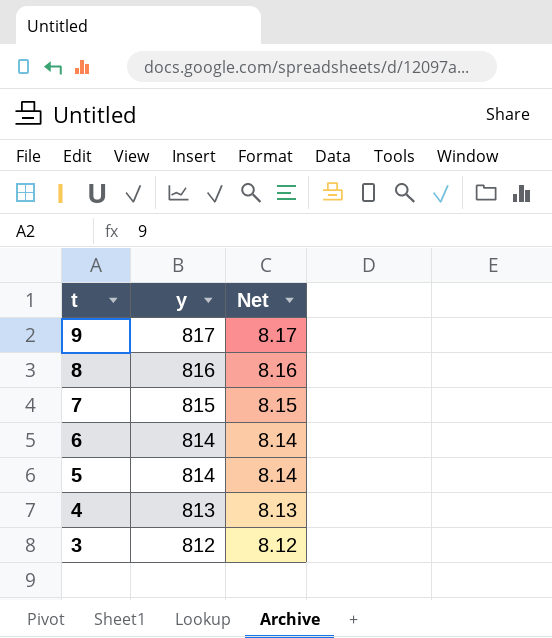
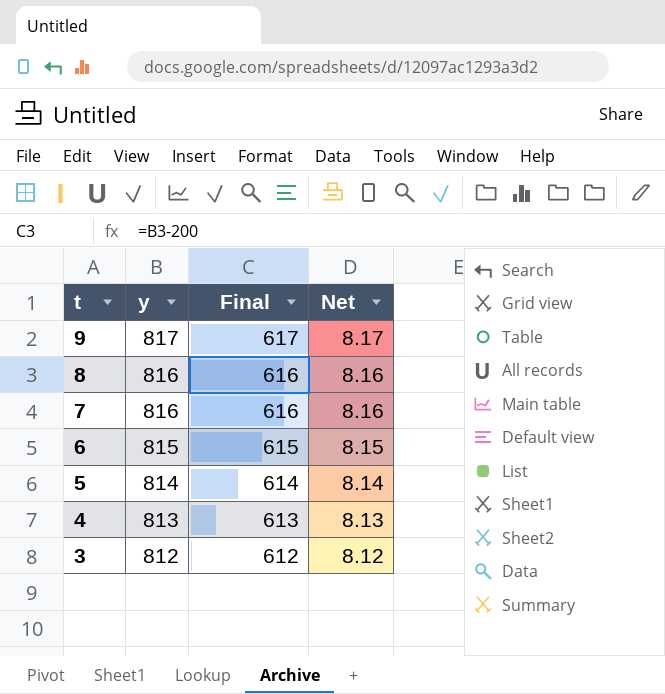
column Final | formula: none -> [y] - 200
7 | y: 815 -> 816
7 | Net: 8.15 -> 8.16
6 | y: 814 -> 815
6 | Net: 8.14 -> 8.15

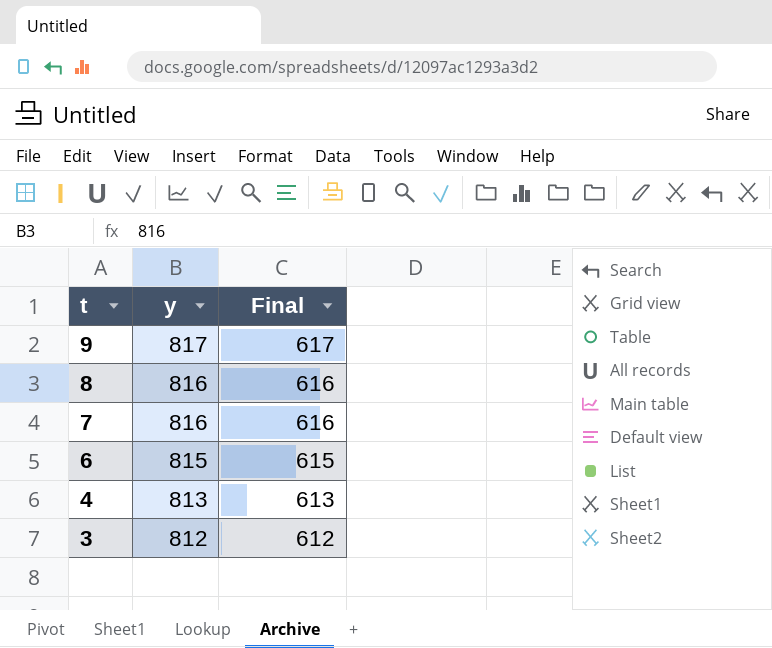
column Net | formula: [y] * 0.01 -> none
row 5: 814 | 614 | 8.14 -> none

